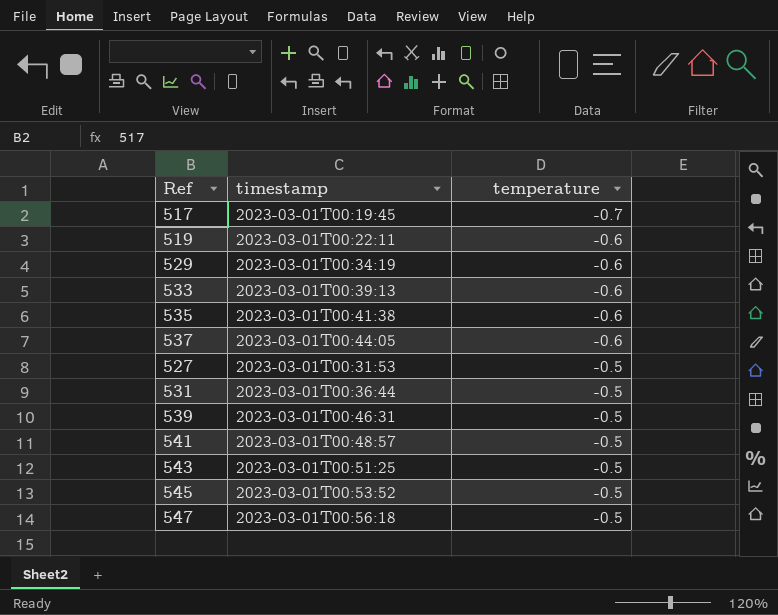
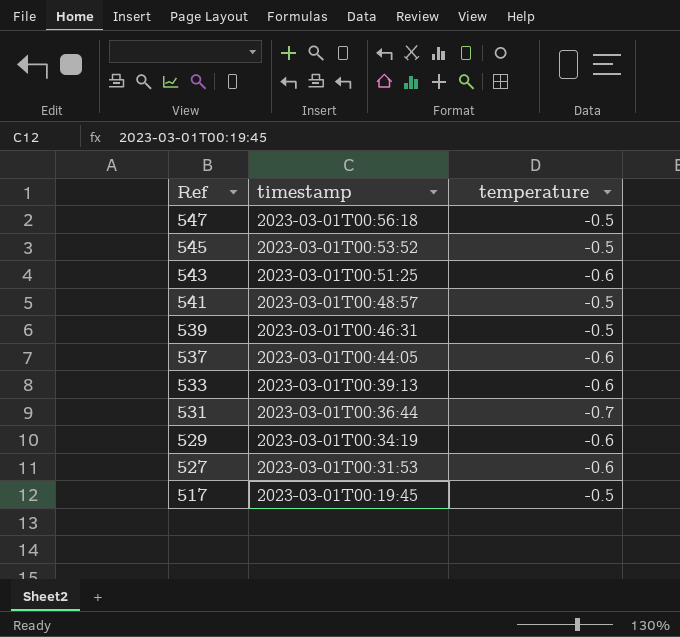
row order: temperature ascending -> Ref descending
row 519: 2023-03-01T00:22:11 | -0.6 -> none
row 535: 2023-03-01T00:41:38 | -0.6 -> none
543 | temperature: -0.5 -> -0.6
531 | temperature: -0.5 -> -0.7
527 | temperature: -0.5 -> -0.6
517 | temperature: -0.7 -> -0.5

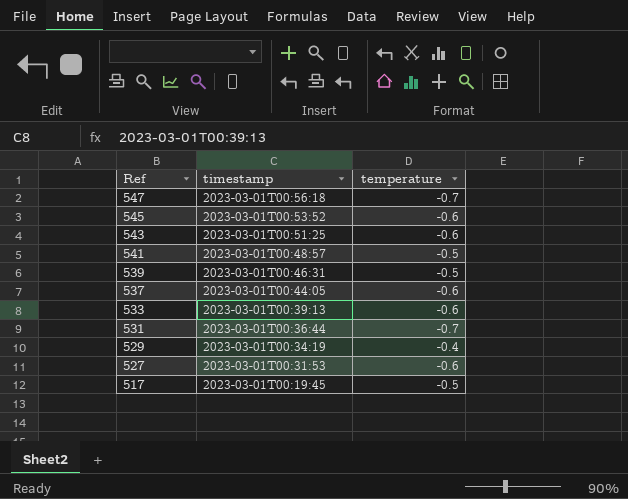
547 | temperature: -0.5 -> -0.7
545 | temperature: -0.5 -> -0.6
529 | temperature: -0.6 -> -0.4

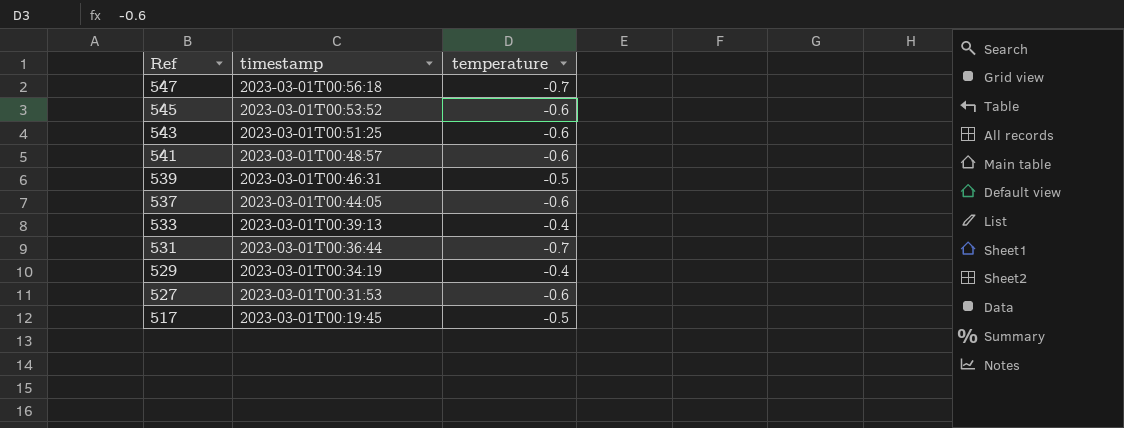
541 | temperature: -0.5 -> -0.6
533 | temperature: -0.6 -> -0.4

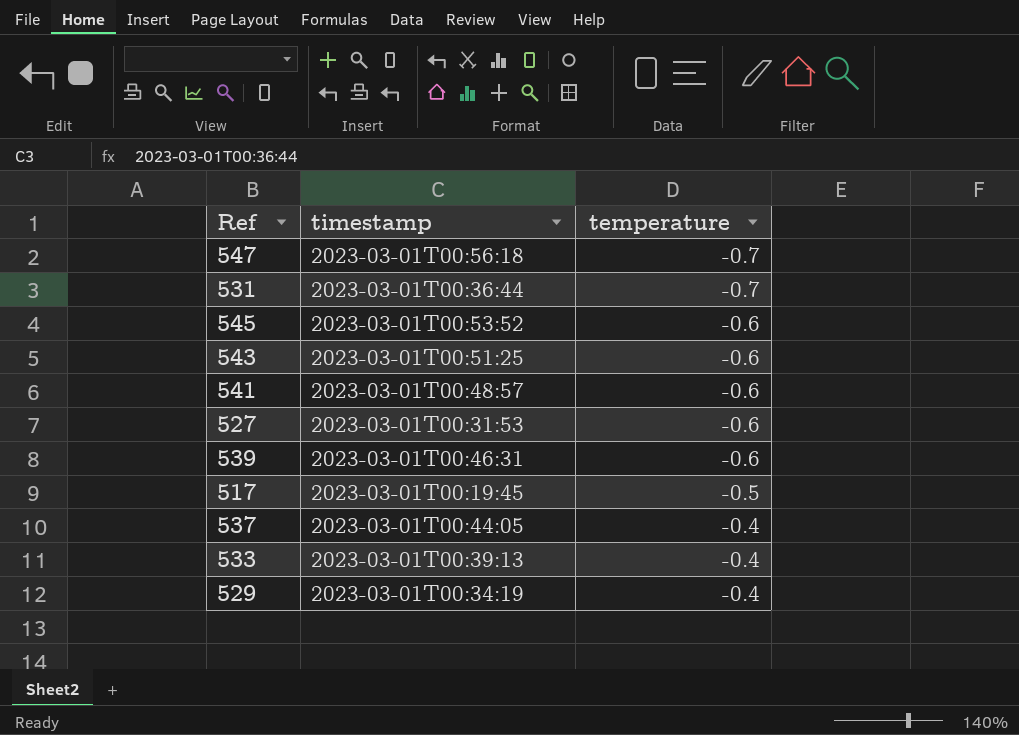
row order: Ref descending -> temperature ascending
539 | temperature: -0.5 -> -0.6
537 | temperature: -0.6 -> -0.4

